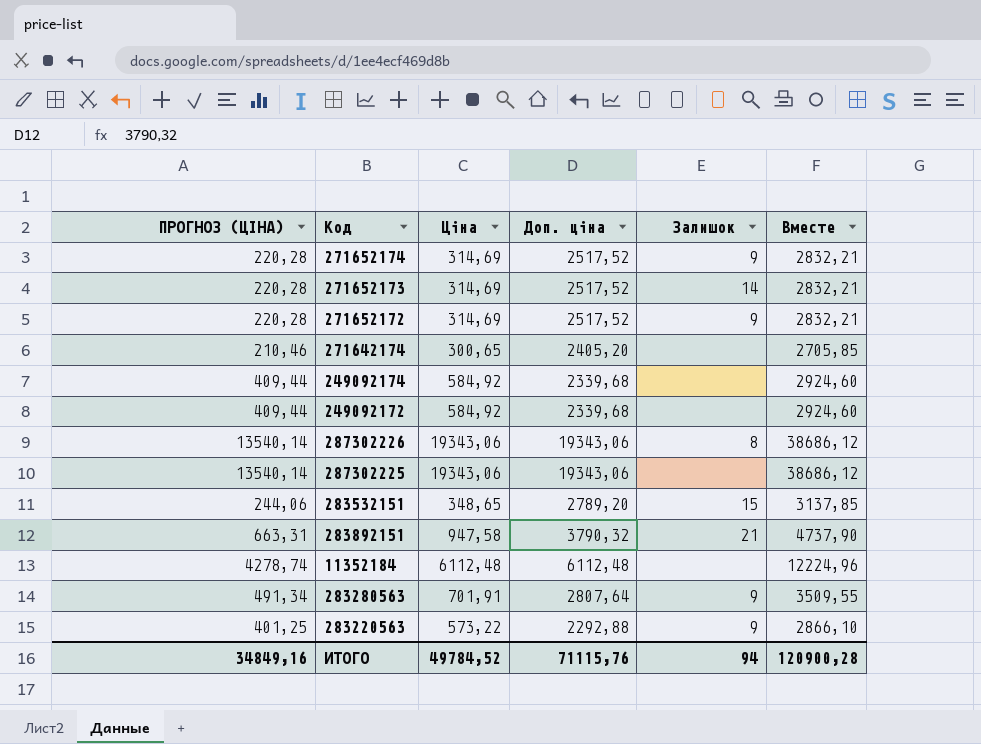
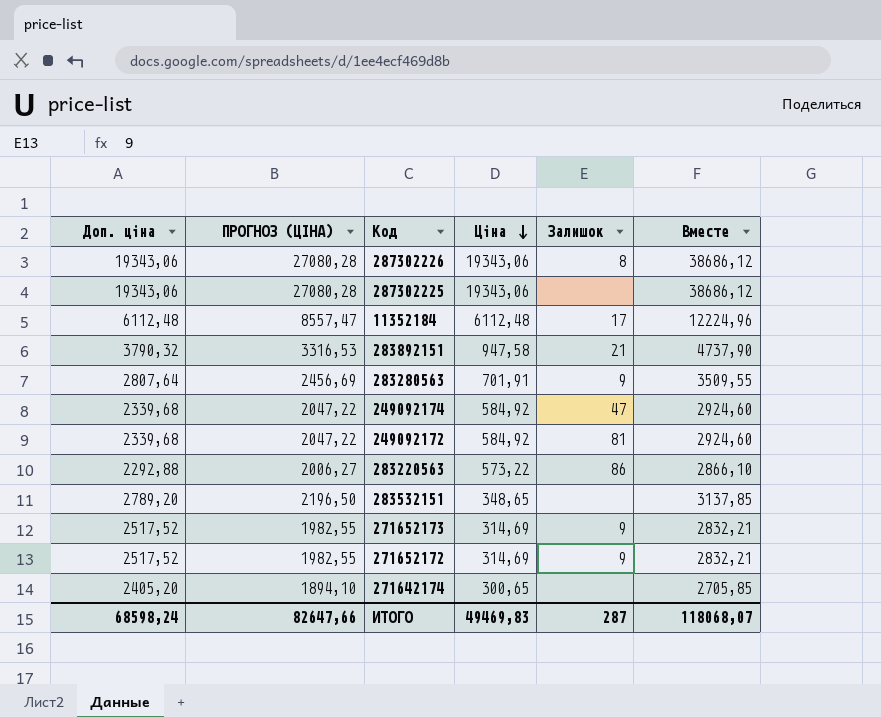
row order: none -> Ціна descending
column Доп. ціна | position: 4 -> 1
column ПРОГНОЗ (ЦІНА) | formula: [Ціна] * 0,7 -> [Вместе] * 0,7
row 271652174: 220,28 | 314,69 | 2517,52 | 9 | 2832,21 -> none
11352184 | Залишок: none -> 17
249092174 | Залишок: none -> 47
249092172 | Залишок: none -> 81
283220563 | Залишок: 9 -> 86
283532151 | Залишок: 15 -> none
271652173 | Залишок: 14 -> 9
ИТОГО | Доп. ціна: 71115,76 -> 68598,24
ИТОГО | ПРОГНОЗ (ЦІНА): 34849,16 -> 82647,66
ИТОГО | Ціна: 49784,52 -> 49469,83
ИТОГО | Залишок: 94 -> 287
ИТОГО | Вместе: 120900,28 -> 118068,07

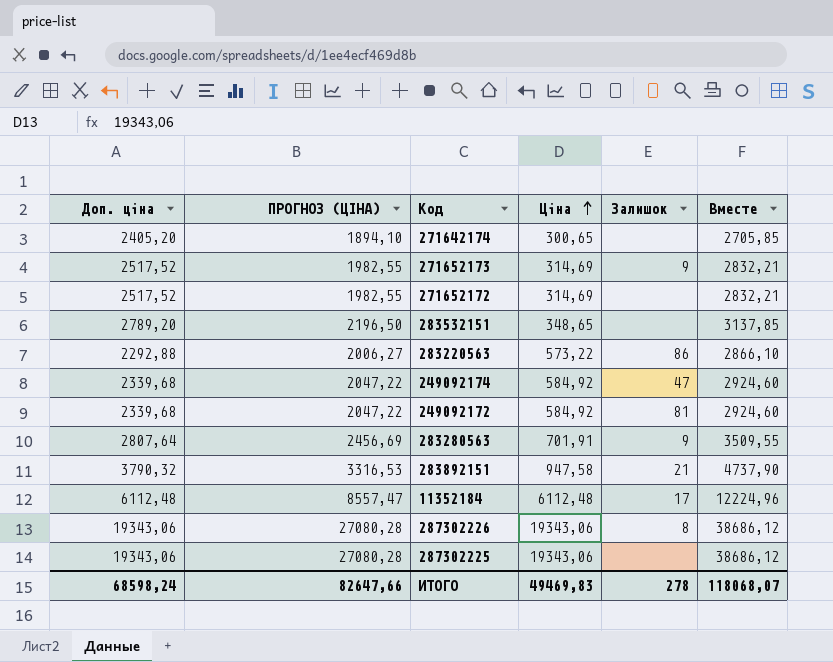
row order: Ціна descending -> Ціна ascending
271652172 | Залишок: 9 -> none
ИТОГО | Залишок: 287 -> 278

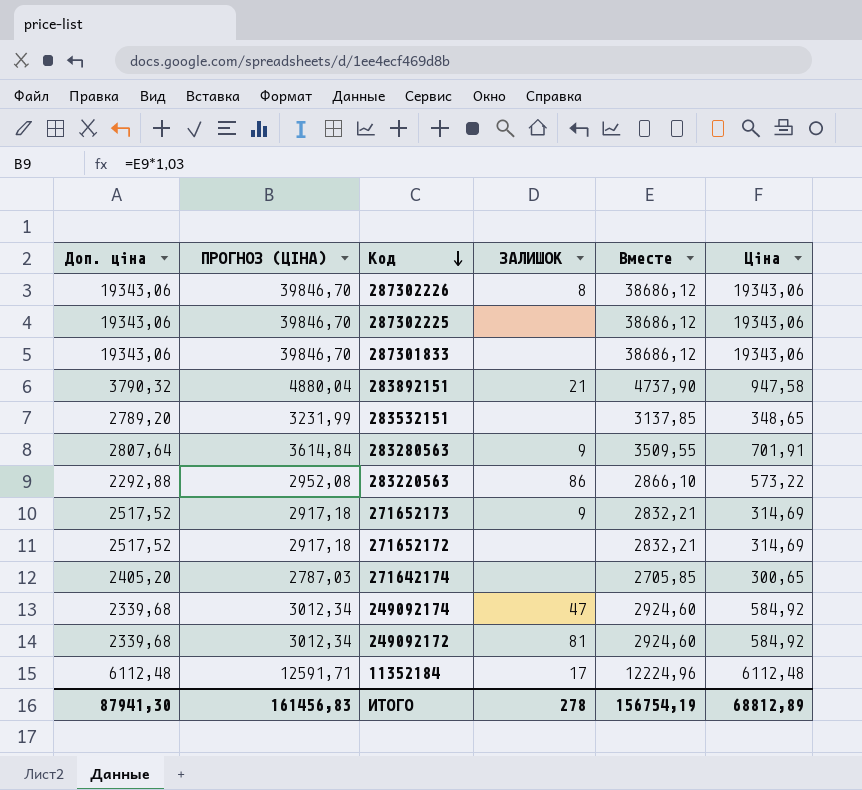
row order: Ціна ascending -> Код descending
column ПРОГНОЗ (ЦІНА) | formula: [Вместе] * 0,7 -> [Вместе] * 1,03
column name: Залишок -> ЗАЛИШОК
column Ціна | position: 4 -> 6
row 287301833: none -> 19343,06 | 39846,70 | none | 38686,12 | 19343,06
ИТОГО | Доп. ціна: 68598,24 -> 87941,30
ИТОГО | ПРОГНОЗ (ЦІНА): 82647,66 -> 161456,83
ИТОГО | Вместе: 118068,07 -> 156754,19
ИТОГО | Ціна: 49469,83 -> 68812,89

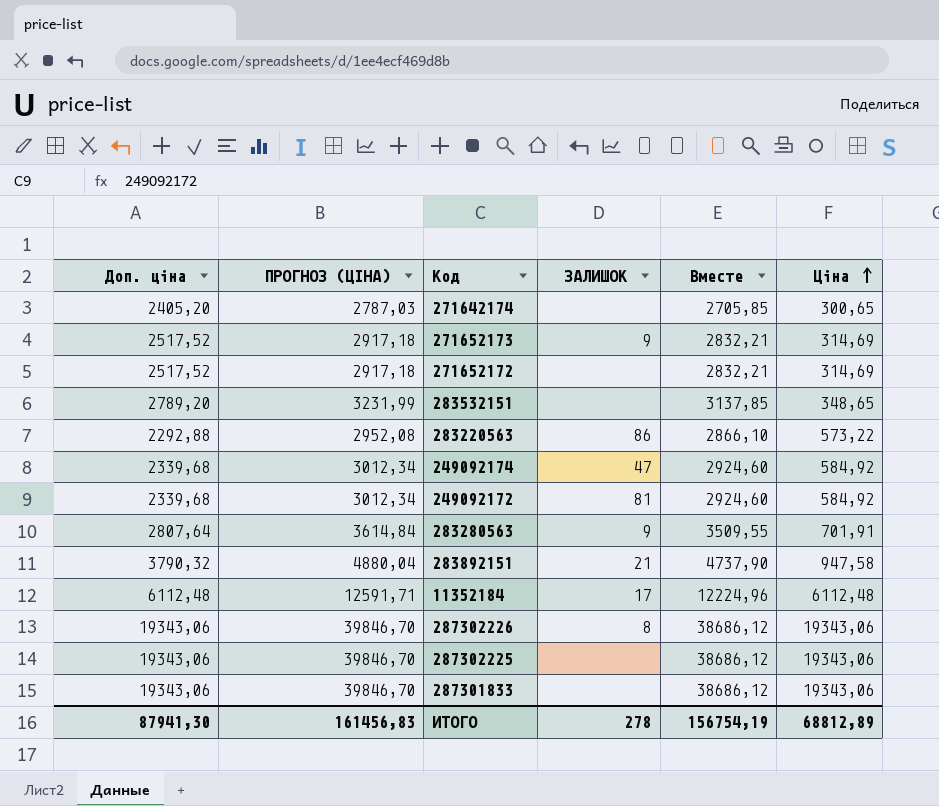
row order: Код descending -> Ціна ascending

